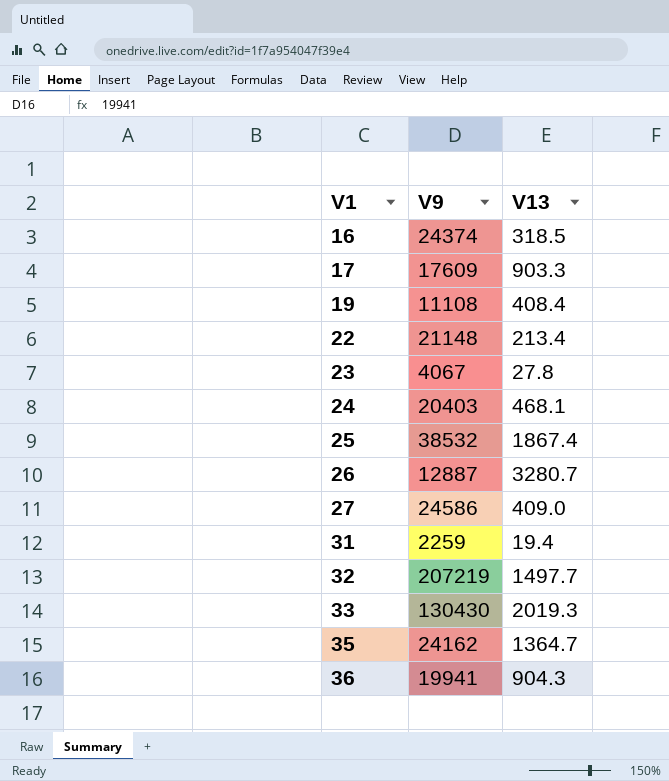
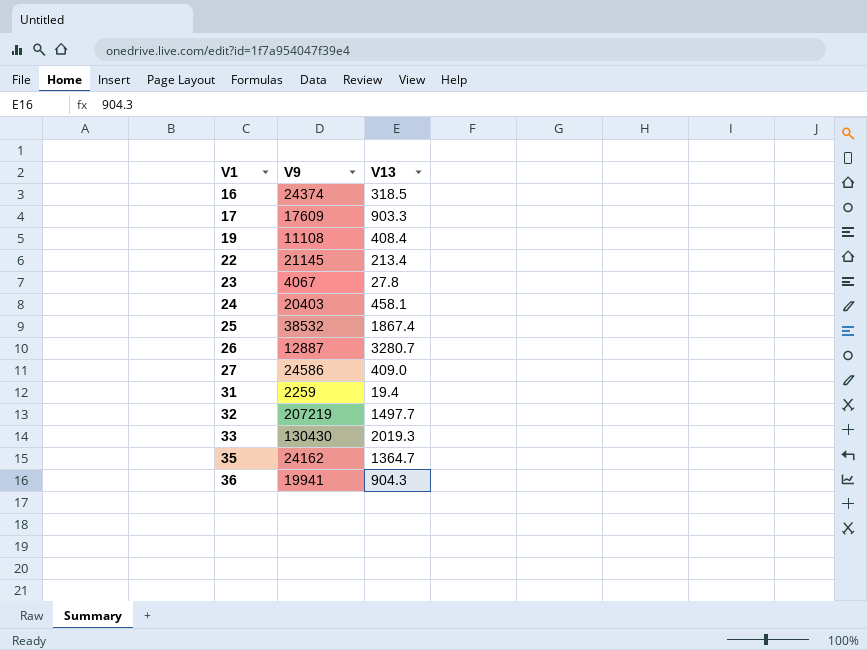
22 | V9: 21148 -> 21145
24 | V13: 468.1 -> 458.1

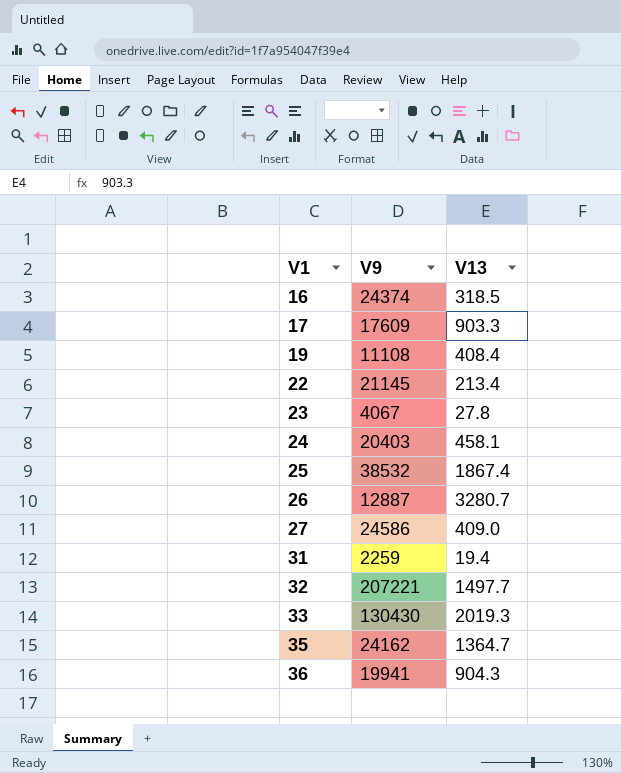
32 | V9: 207219 -> 207221

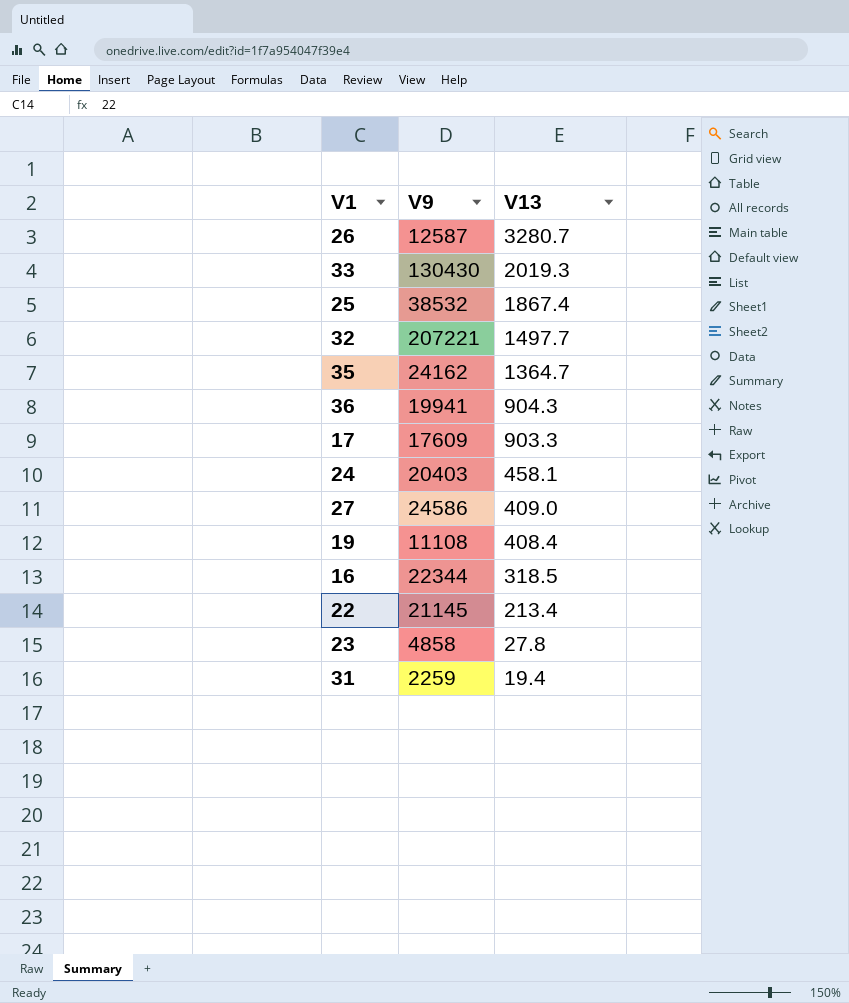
row order: V1 ascending -> V13 descending
26 | V9: 12887 -> 12587
16 | V9: 24374 -> 22344
23 | V9: 4067 -> 4858

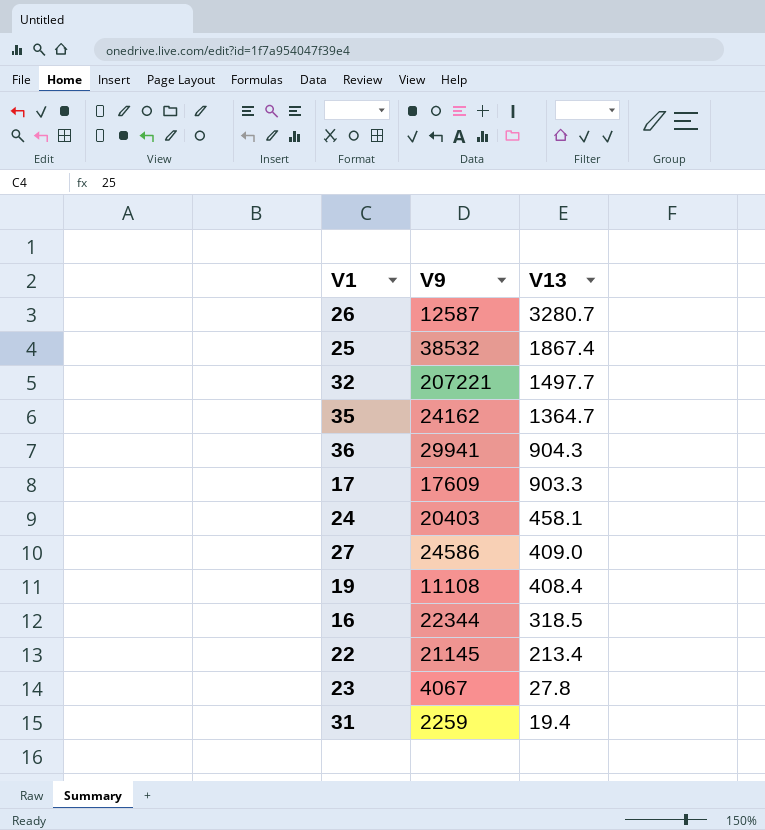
row 33: 130430 | 2019.3 -> none
36 | V9: 19941 -> 29941
23 | V9: 4858 -> 4067

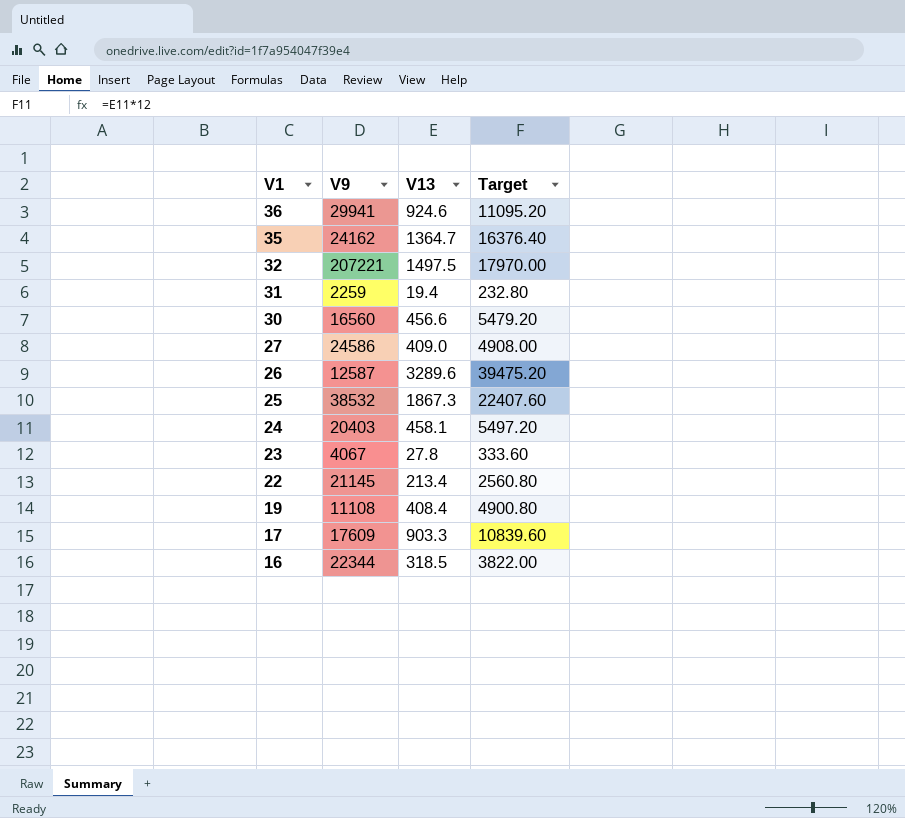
row order: V13 descending -> V1 descending
column Target | formula: none -> [V13] * 12
36 | V13: 904.3 -> 924.6
32 | V13: 1497.7 -> 1497.5
row 30: none -> 16560 | 456.6 | 5479.20
26 | V13: 3280.7 -> 3289.6
25 | V13: 1867.4 -> 1867.3

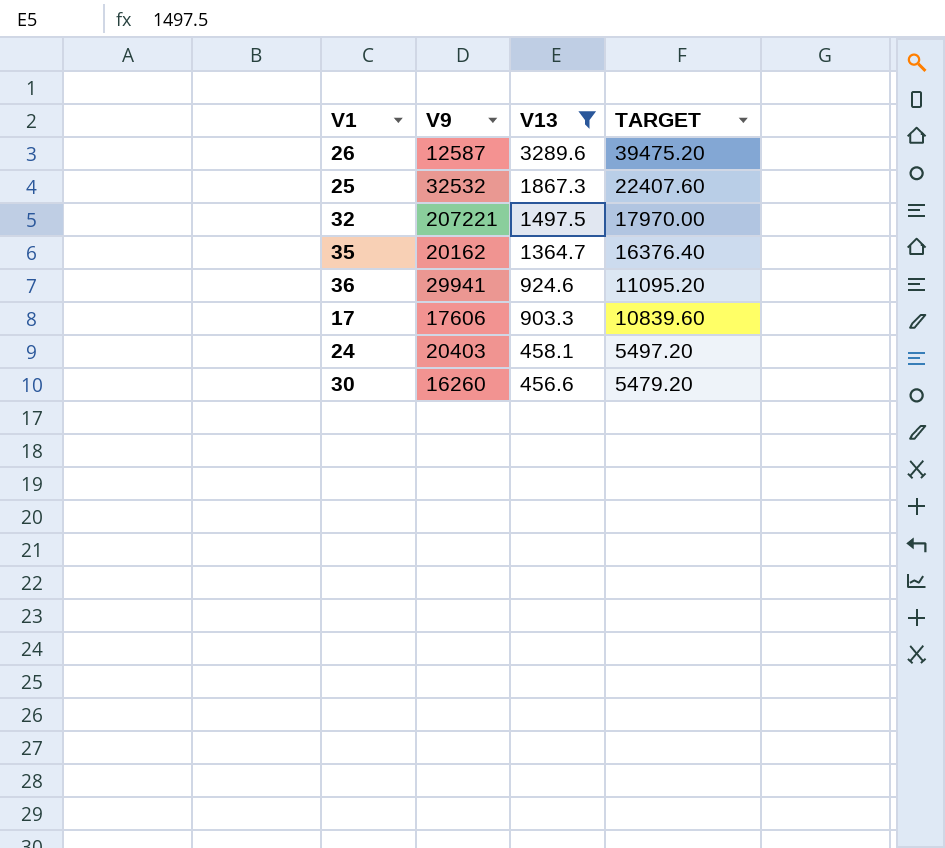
filter: none -> V13 >= 456.6
row order: V1 descending -> V13 descending
column name: Target -> TARGET
25 | V9: 38532 -> 32532
35 | V9: 24162 -> 20162
17 | V9: 17609 -> 17606
30 | V9: 16560 -> 16260

